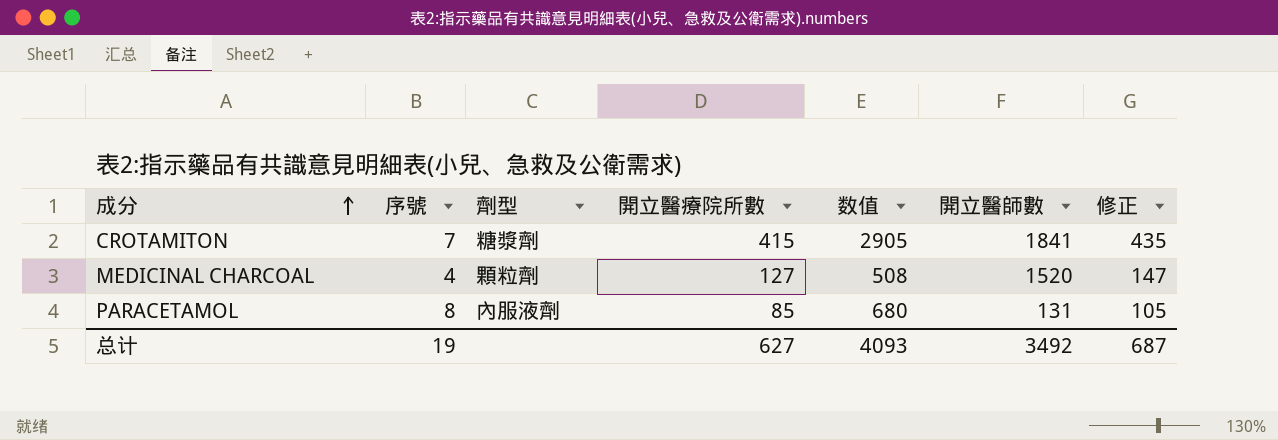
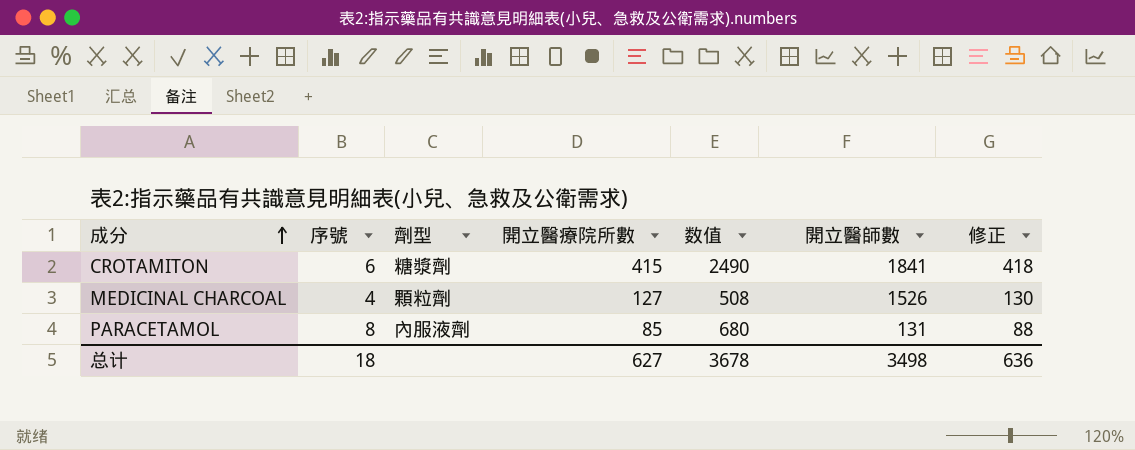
column 修正 | formula: [開立醫療院所數] + 20 -> [開立醫療院所數] + 3
CROTAMITON | 序號: 7 -> 6
CROTAMITON | 数值: 2905 -> 2490
MEDICINAL CHARCOAL | 開立醫師數: 1520 -> 1526
总计 | 序號: 19 -> 18
总计 | 数值: 4093 -> 3678
总计 | 開立醫師數: 3492 -> 3498
总计 | 修正: 687 -> 636

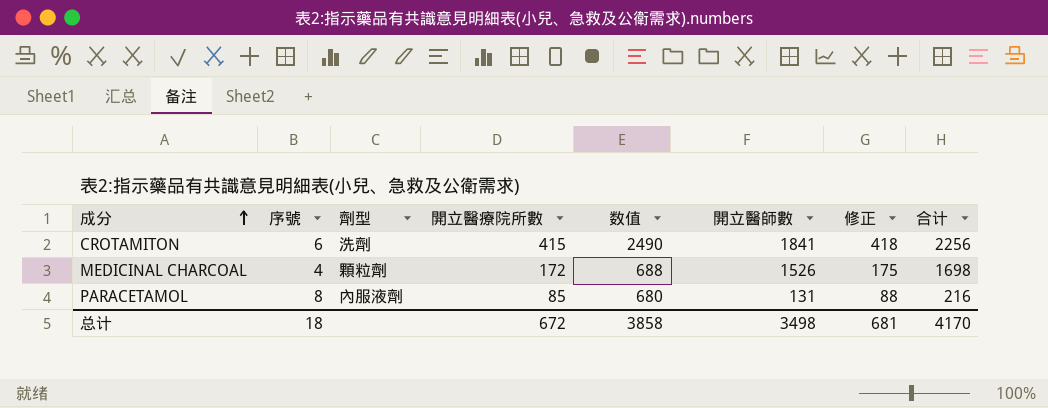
column 合计 | formula: none -> [開立醫療院所數] + [開立醫師數]
CROTAMITON | 劑型: 糖漿劑 -> 洗劑
MEDICINAL CHARCOAL | 開立醫療院所數: 127 -> 172
MEDICINAL CHARCOAL | 数值: 508 -> 688
MEDICINAL CHARCOAL | 修正: 130 -> 175
总计 | 開立醫療院所數: 627 -> 672
总计 | 数值: 3678 -> 3858
总计 | 修正: 636 -> 681

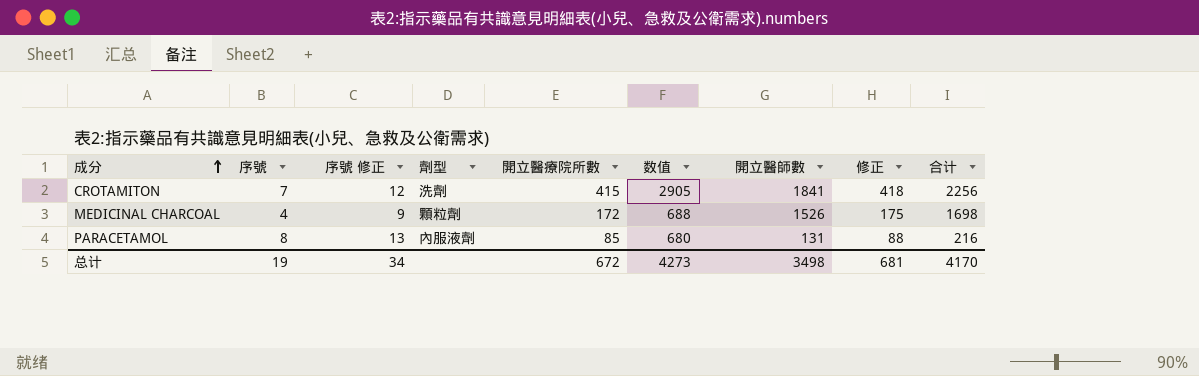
column 序號 修正 | formula: none -> [序號] + 5
CROTAMITON | 序號: 6 -> 7
CROTAMITON | 数值: 2490 -> 2905
总计 | 序號: 18 -> 19
总计 | 数值: 3858 -> 4273

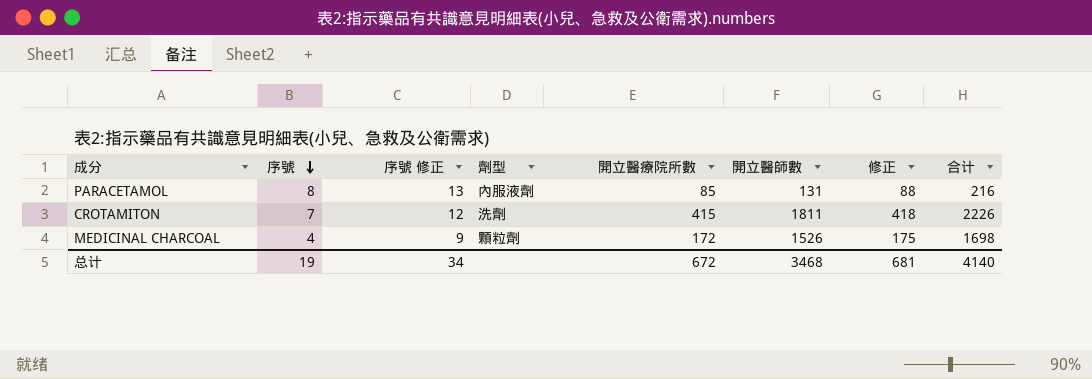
row order: 成分 ascending -> 序號 descending
column 数值 | formula: [序號] * [開立醫療院所數] -> none
CROTAMITON | 開立醫師數: 1841 -> 1811
CROTAMITON | 合计: 2256 -> 2226
总计 | 開立醫師數: 3498 -> 3468
总计 | 合计: 4170 -> 4140

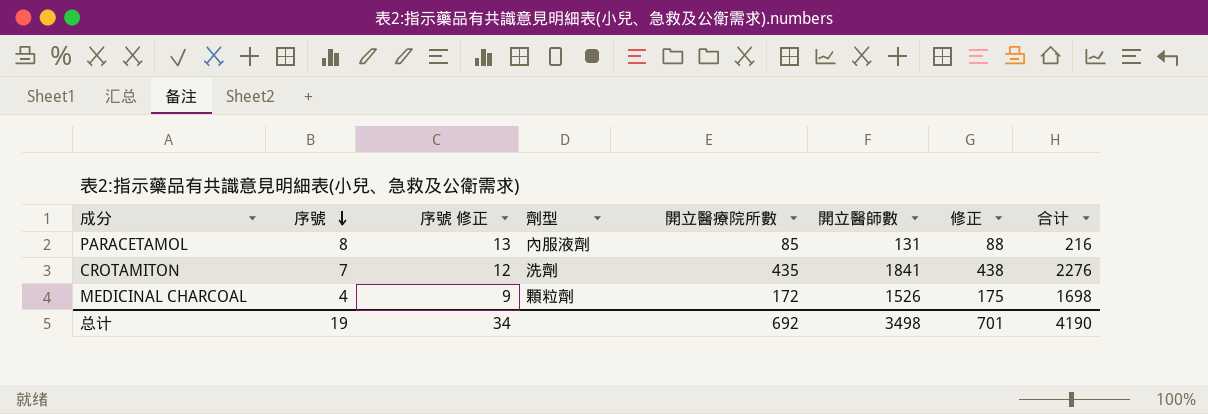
CROTAMITON | 開立醫療院所數: 415 -> 435
CROTAMITON | 開立醫師數: 1811 -> 1841
CROTAMITON | 修正: 418 -> 438
CROTAMITON | 合计: 2226 -> 2276
总计 | 開立醫療院所數: 672 -> 692
总计 | 開立醫師數: 3468 -> 3498
总计 | 修正: 681 -> 701
总计 | 合计: 4140 -> 4190

